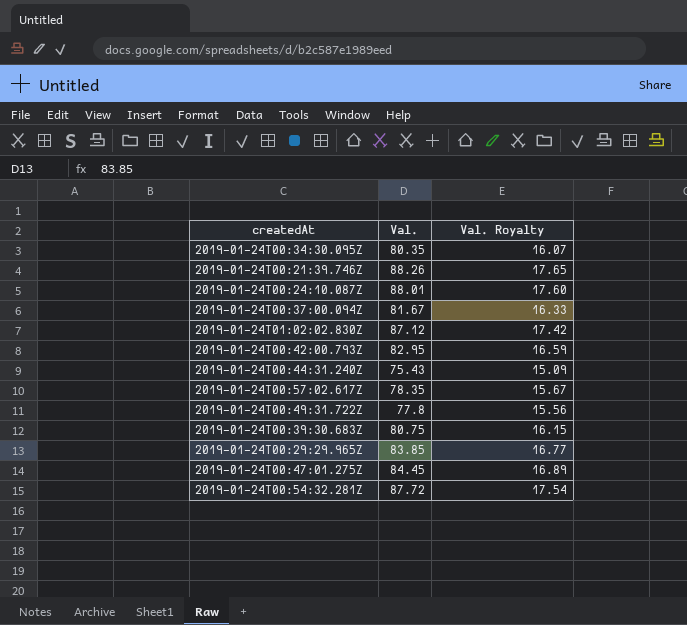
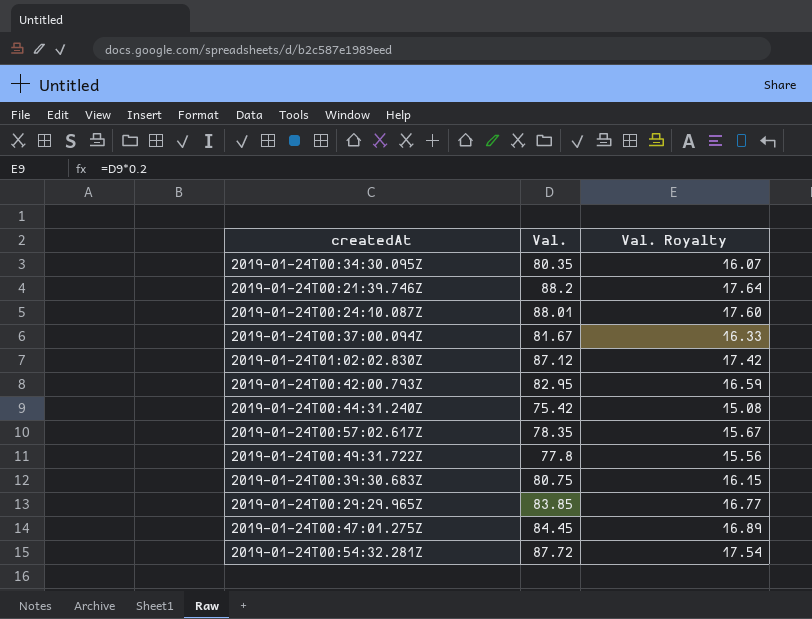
2019-01-24T00:21:39.746Z | Val.: 88.26 -> 88.2
2019-01-24T00:21:39.746Z | Val. Royalty: 17.65 -> 17.64
2019-01-24T00:44:31.240Z | Val.: 75.43 -> 75.42
2019-01-24T00:44:31.240Z | Val. Royalty: 15.09 -> 15.08

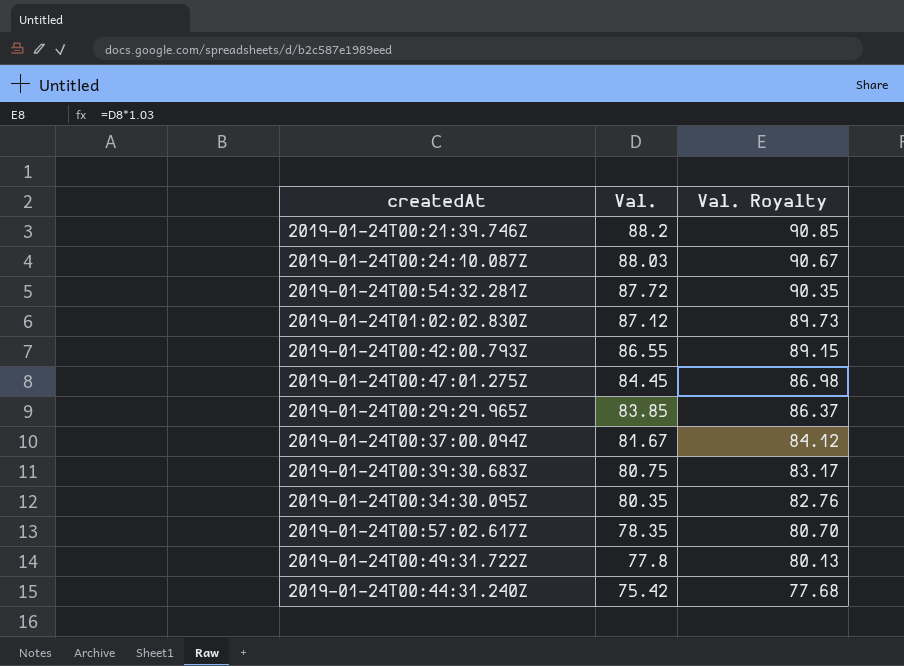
row order: none -> Val. descending
column Val. Royalty | formula: [Val.] * 0.2 -> [Val.] * 1.03
2019-01-24T00:24:10.087Z | Val.: 88.01 -> 88.03
2019-01-24T00:42:00.793Z | Val.: 82.95 -> 86.55

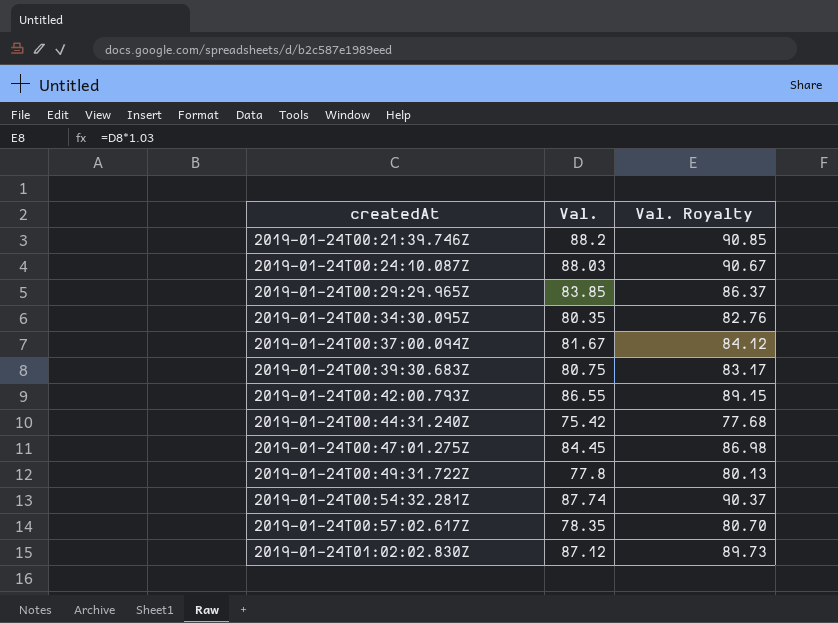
row order: Val. descending -> createdAt ascending
2019-01-24T00:54:32.281Z | Val.: 87.72 -> 87.74
2019-01-24T00:54:32.281Z | Val. Royalty: 90.35 -> 90.37

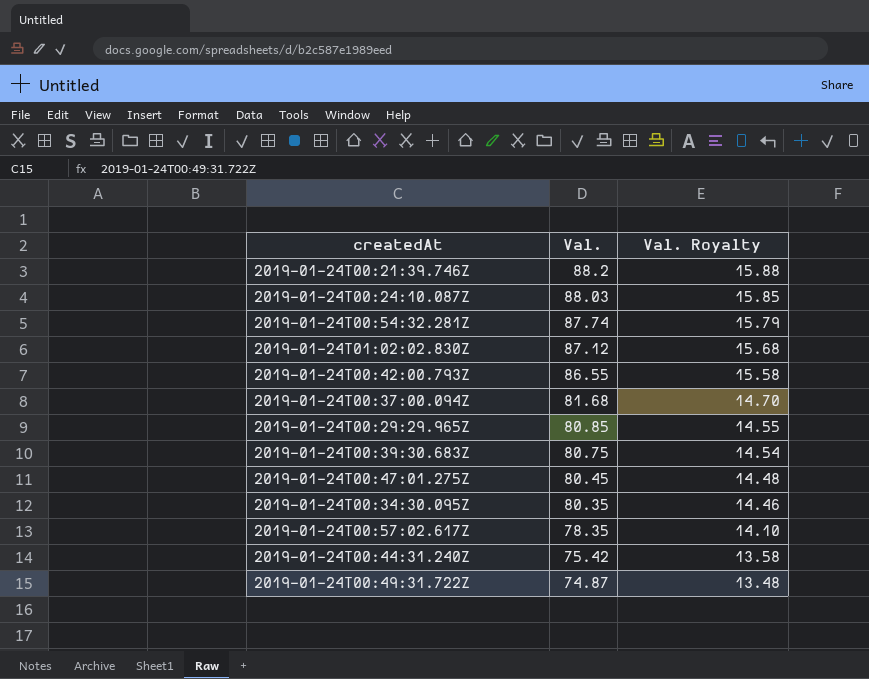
row order: createdAt ascending -> Val. descending
column Val. Royalty | formula: [Val.] * 1.03 -> [Val.] * 0.18
2019-01-24T00:37:00.094Z | Val.: 81.67 -> 81.68
2019-01-24T00:29:29.965Z | Val.: 83.85 -> 80.85
2019-01-24T00:47:01.275Z | Val.: 84.45 -> 80.45
2019-01-24T00:49:31.722Z | Val.: 77.8 -> 74.87

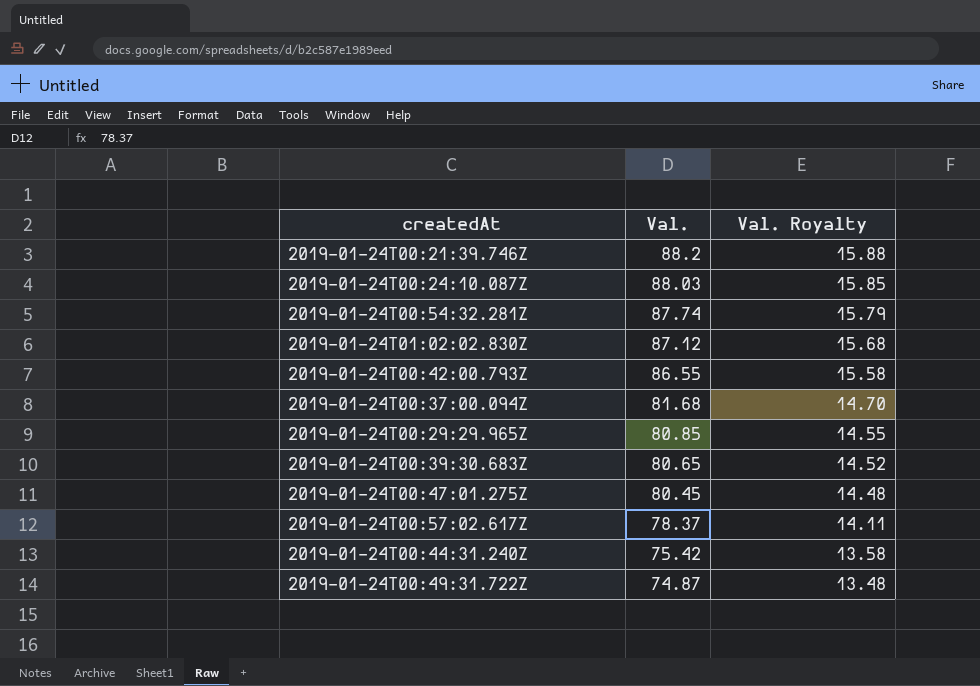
row 2019-01-24T00:34:30.095Z: 80.35 | 14.46 -> none
2019-01-24T00:39:30.683Z | Val.: 80.75 -> 80.65
2019-01-24T00:39:30.683Z | Val. Royalty: 14.54 -> 14.52
2019-01-24T00:57:02.617Z | Val.: 78.35 -> 78.37
2019-01-24T00:57:02.617Z | Val. Royalty: 14.10 -> 14.11

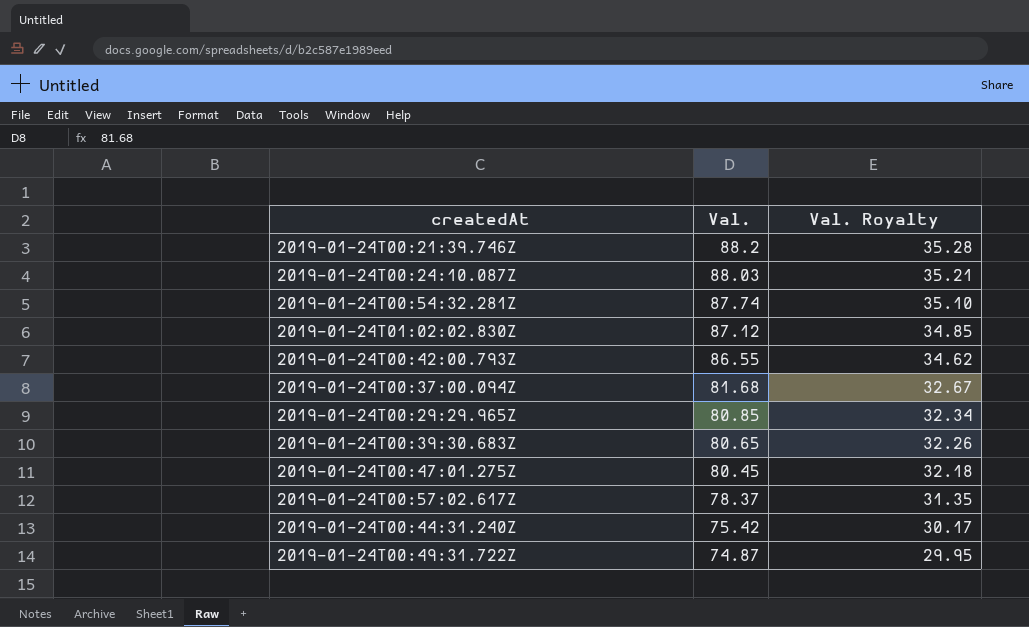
column Val. Royalty | formula: [Val.] * 0.18 -> [Val.] * 0.4

